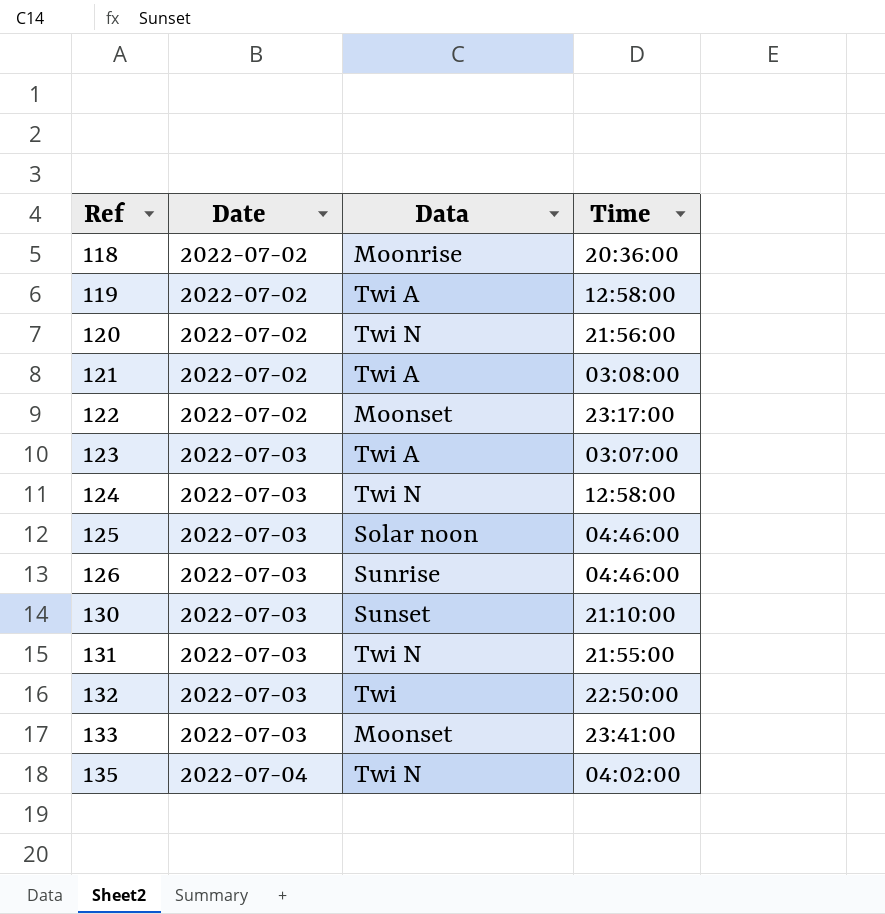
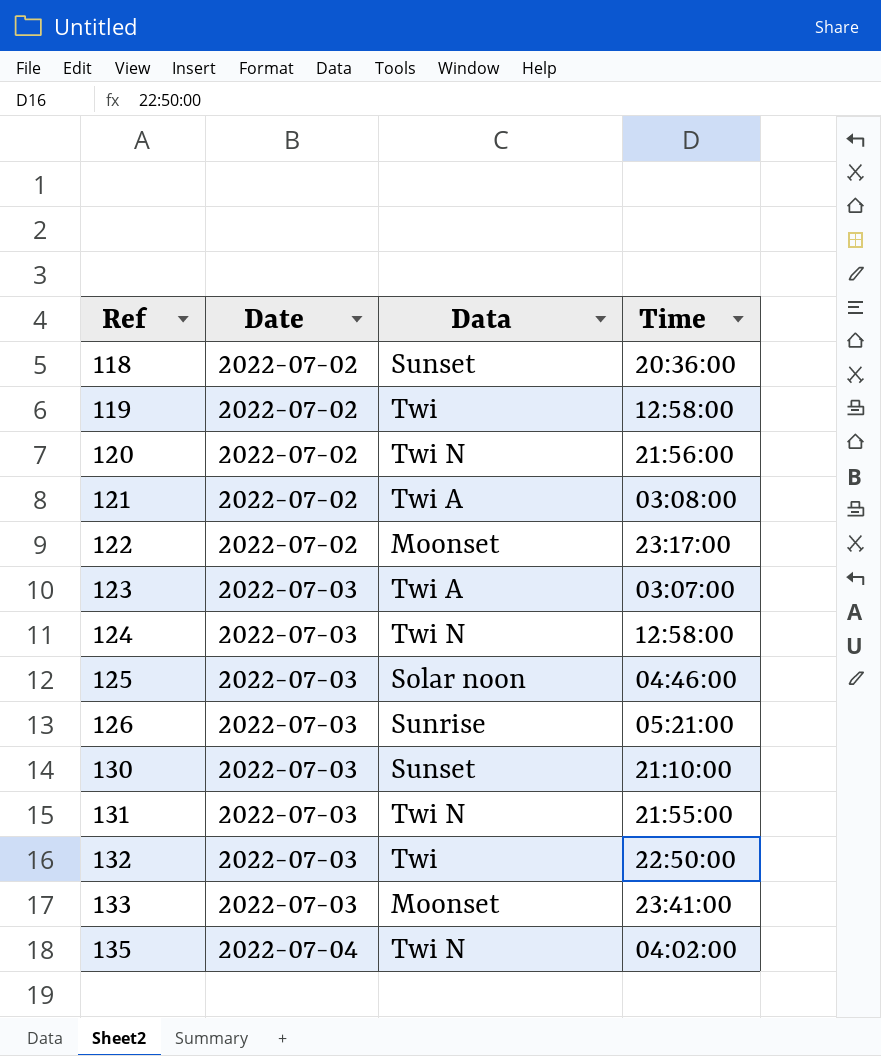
118 | Data: Moonrise -> Sunset
119 | Data: Twi A -> Twi
126 | Time: 04:46:00 -> 05:21:00

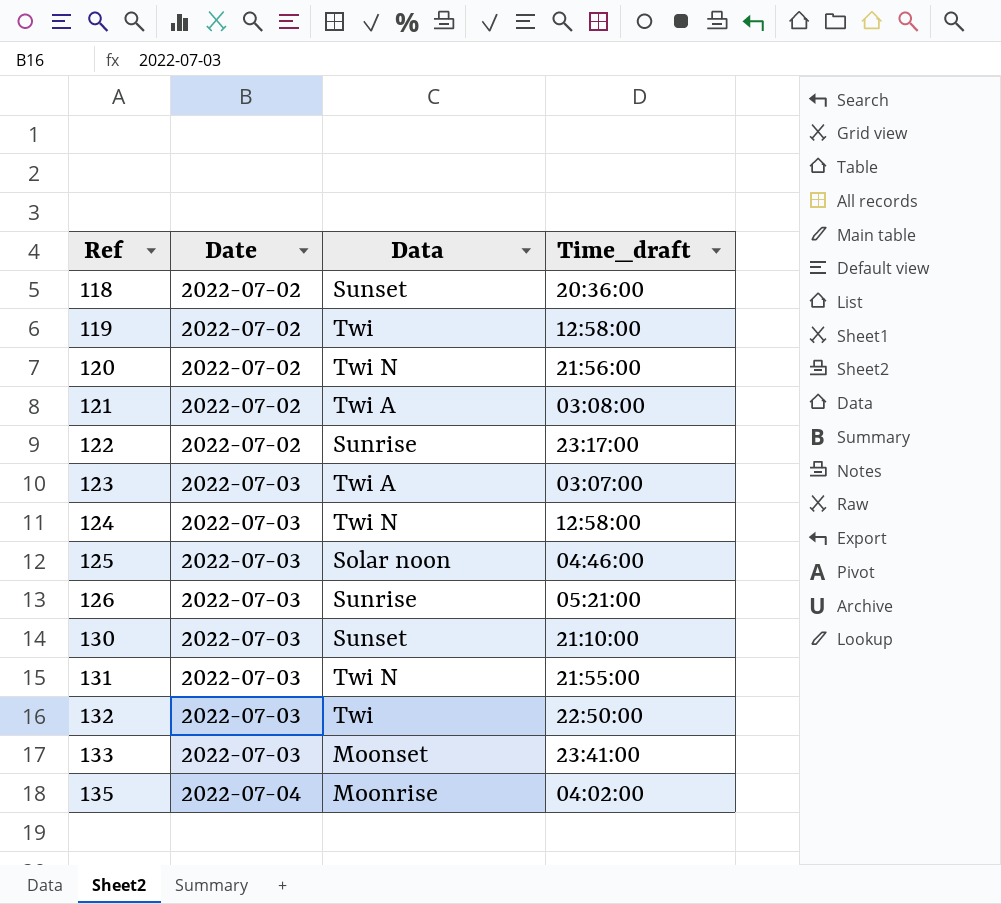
column name: Time -> Time_draft
122 | Data: Moonset -> Sunrise
135 | Data: Twi N -> Moonrise

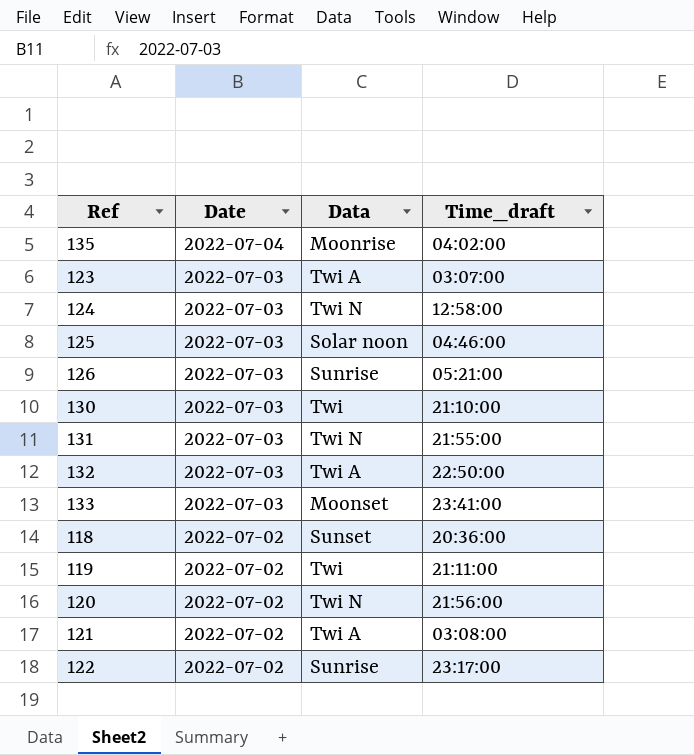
row order: Ref ascending -> Date descending
130 | Data: Sunset -> Twi
132 | Data: Twi -> Twi A
119 | Time_draft: 12:58:00 -> 21:11:00

